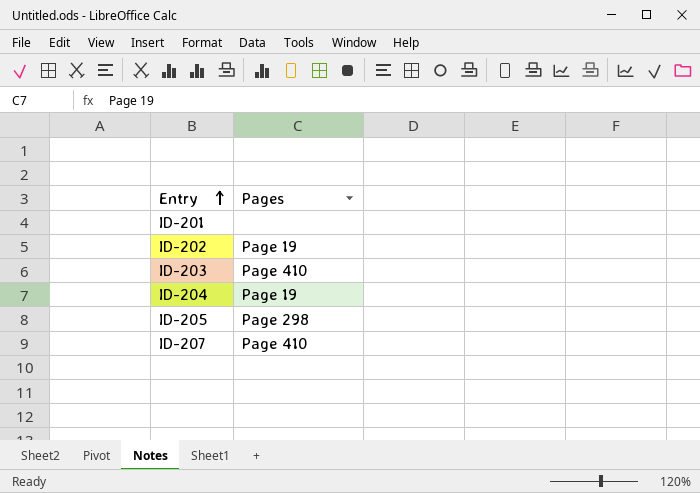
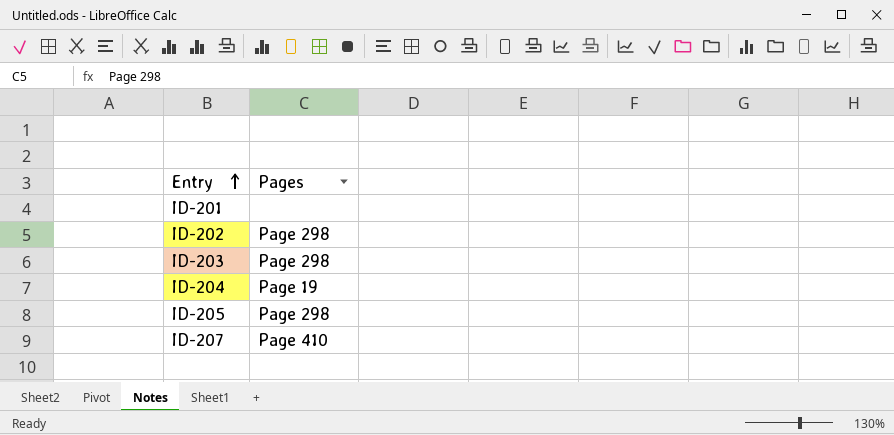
ID-202 | Pages: Page 19 -> Page 298
ID-203 | Pages: Page 410 -> Page 298

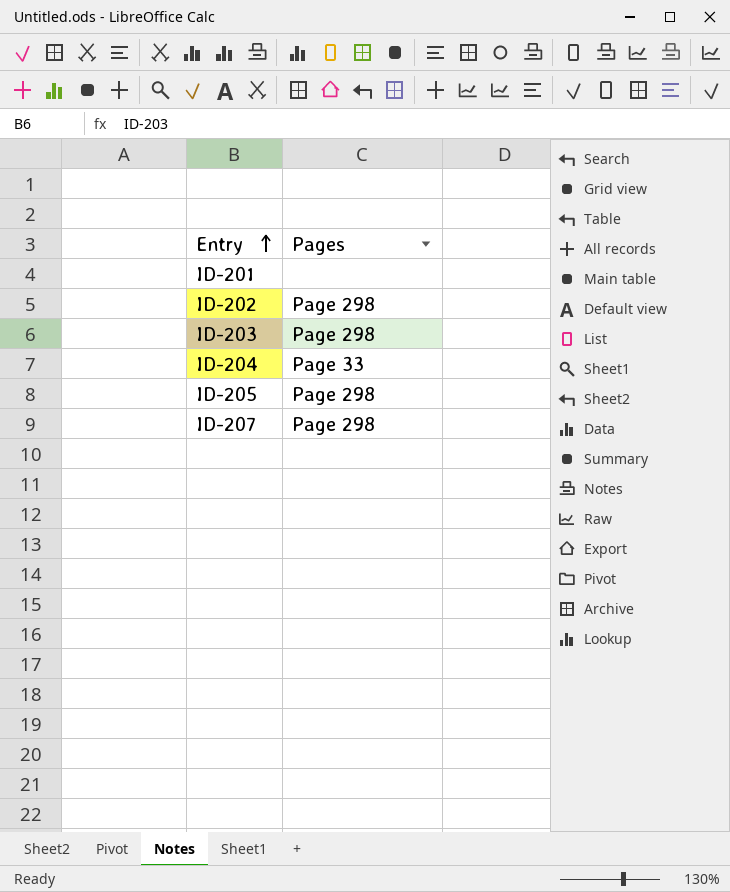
ID-204 | Pages: Page 19 -> Page 33
ID-207 | Pages: Page 410 -> Page 298

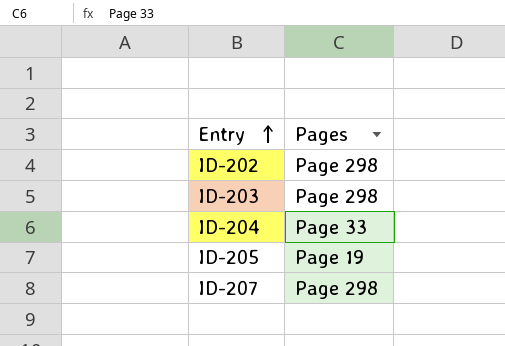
row ID-201: none -> none
ID-205 | Pages: Page 298 -> Page 19

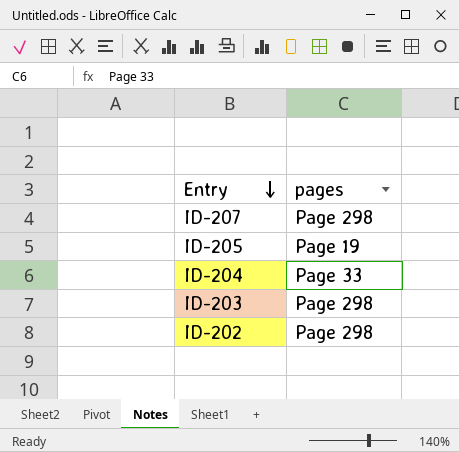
row order: Entry ascending -> Entry descending
column name: Pages -> pages

